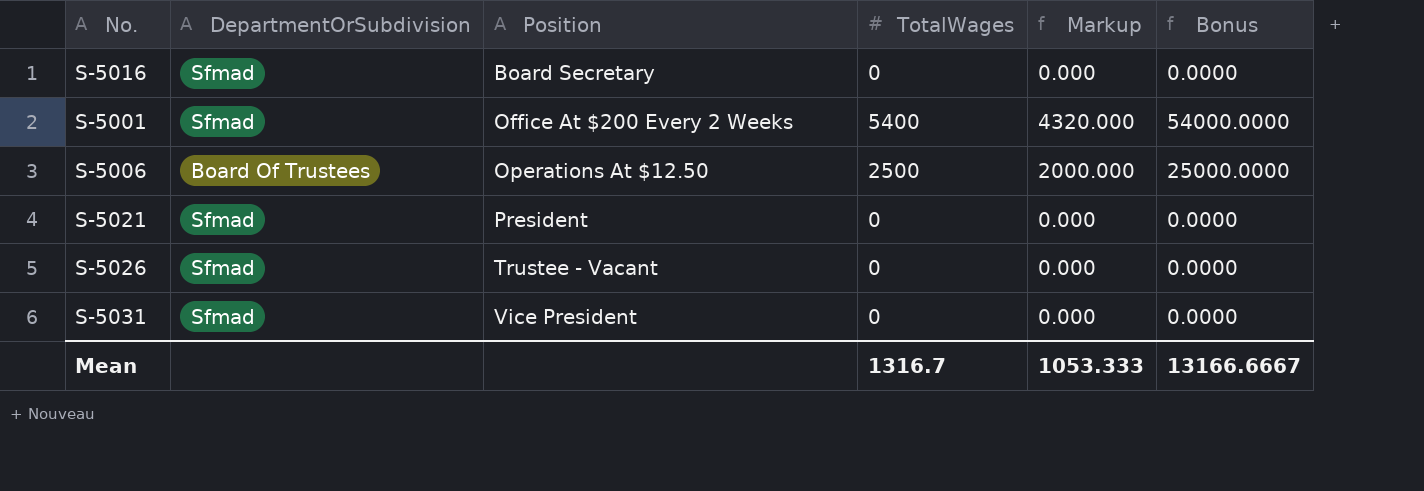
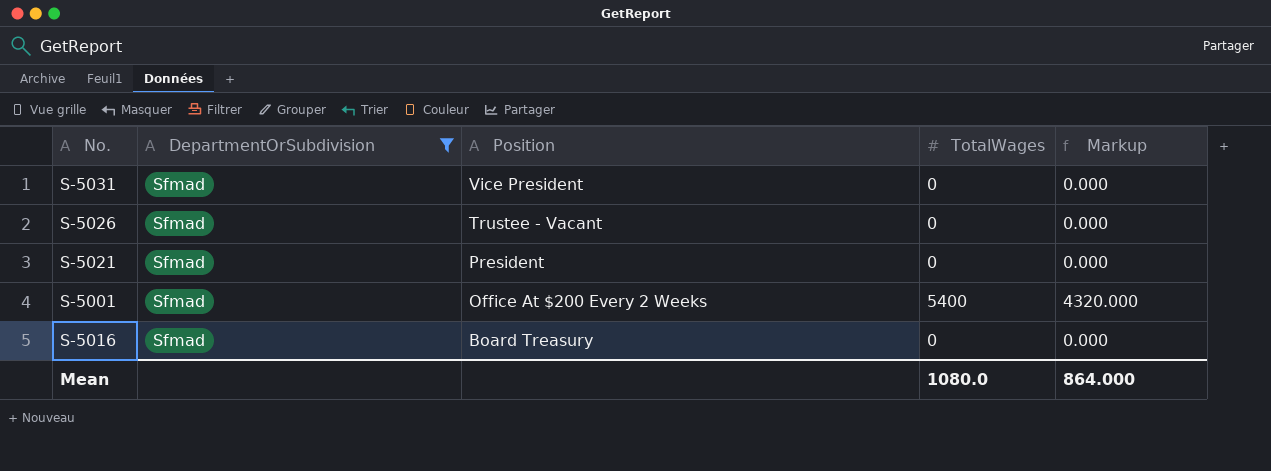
filter: none -> DepartmentOrSubdivision = Sfmad
row order: Position ascending -> Position descending
column Bonus | formula: [TotalWages] * 10 -> none
S-5016 | Position: Board Secretary -> Board Treasury
Mean | TotalWages: 1316.7 -> 1080.0
Mean | Markup: 1053.333 -> 864.000

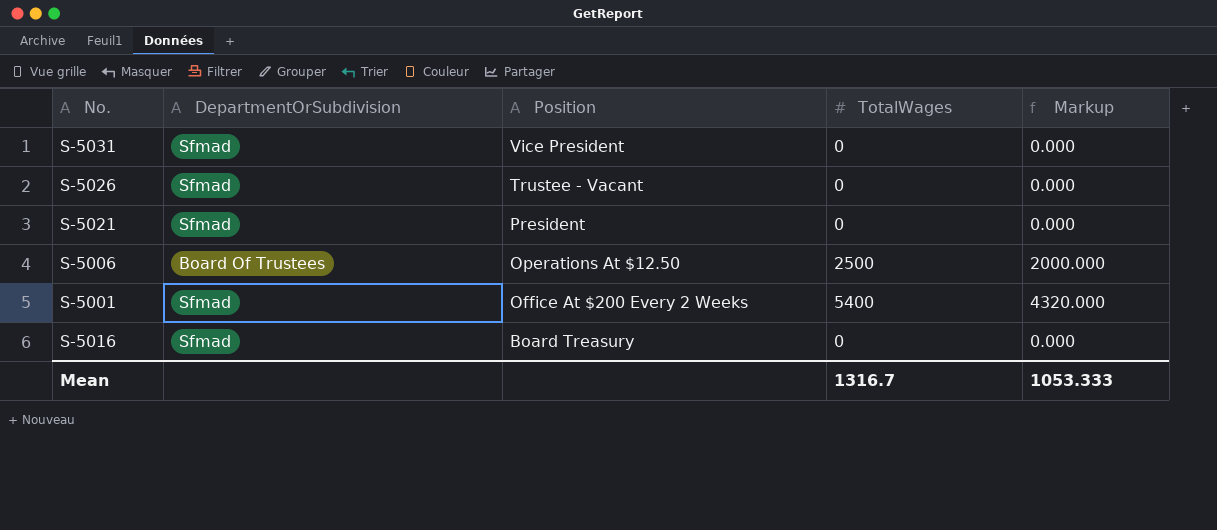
filter: DepartmentOrSubdivision = Sfmad -> none
Mean | TotalWages: 1080.0 -> 1316.7
Mean | Markup: 864.000 -> 1053.333

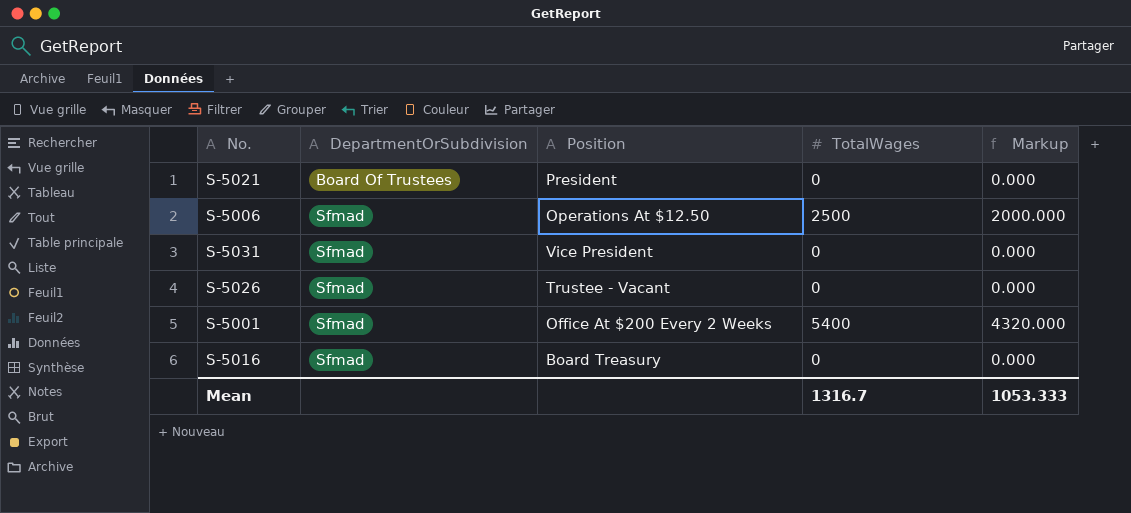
row order: Position descending -> DepartmentOrSubdivision ascending
S-5021 | DepartmentOrSubdivision: Sfmad -> Board Of Trustees
S-5006 | DepartmentOrSubdivision: Board Of Trustees -> Sfmad

